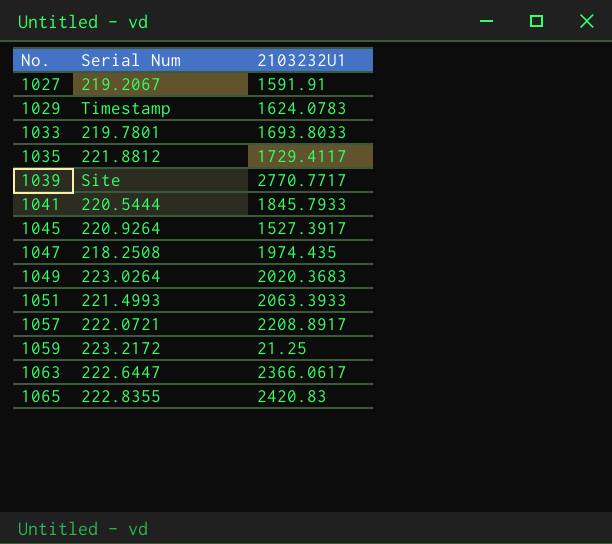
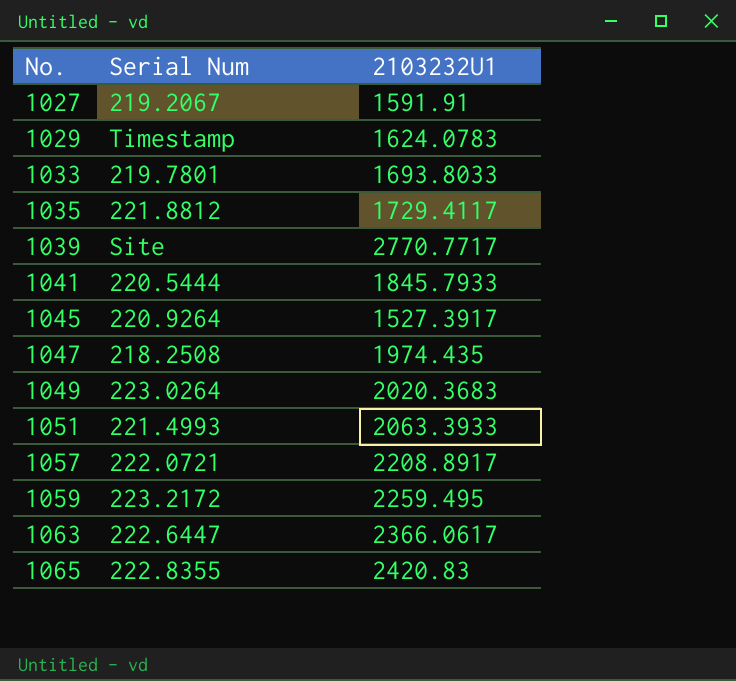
1059 | 2103232U1: 21.25 -> 2259.495

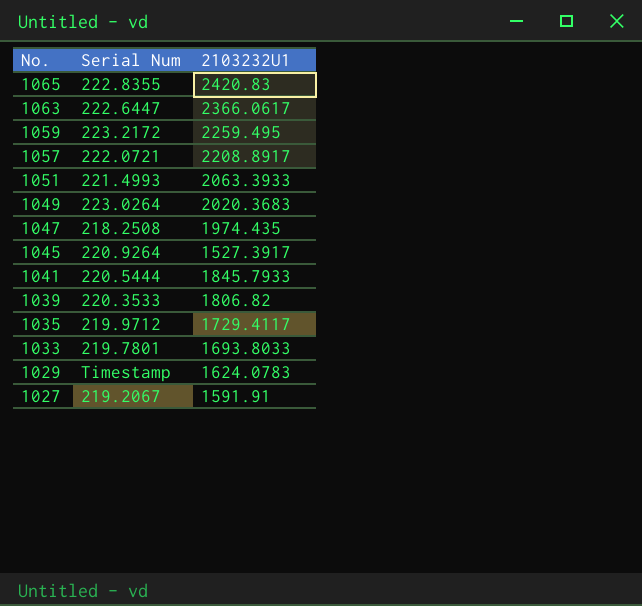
row order: No. ascending -> No. descending
1039 | Serial Num: Site -> 220.3533
1039 | 2103232U1: 2770.7717 -> 1806.82
1035 | Serial Num: 221.8812 -> 219.9712

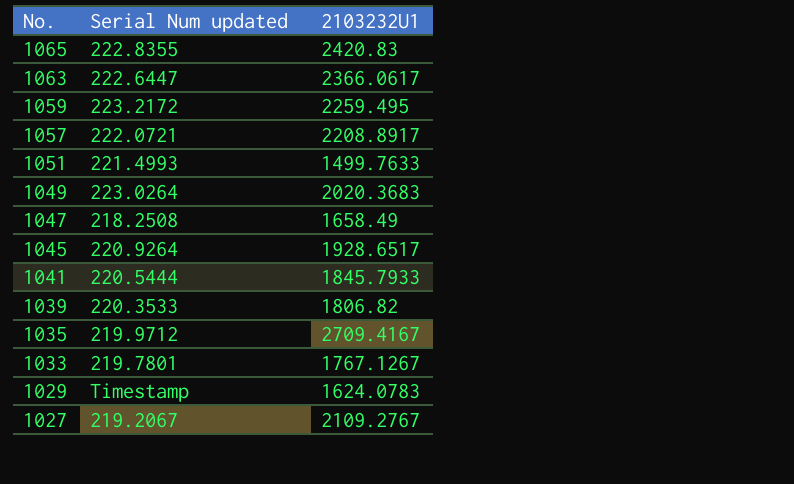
column name: Serial Num -> Serial Num updated
1051 | 2103232U1: 2063.3933 -> 1499.7633
1047 | 2103232U1: 1974.435 -> 1658.49
1045 | 2103232U1: 1527.3917 -> 1928.6517
1035 | 2103232U1: 1729.4117 -> 2709.4167
1033 | 2103232U1: 1693.8033 -> 1767.1267
1027 | 2103232U1: 1591.91 -> 2109.2767

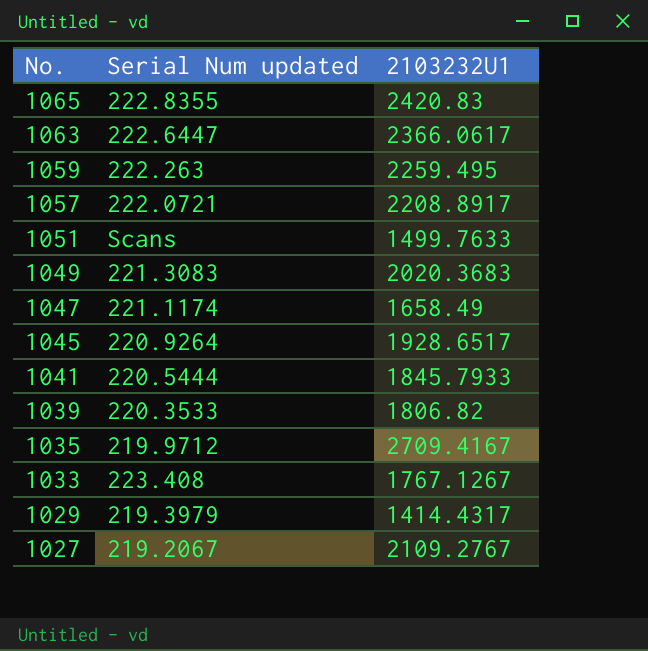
1059 | Serial Num updated: 223.2172 -> 222.263
1051 | Serial Num updated: 221.4993 -> Scans
1049 | Serial Num updated: 223.0264 -> 221.3083
1047 | Serial Num updated: 218.2508 -> 221.1174
1033 | Serial Num updated: 219.7801 -> 223.408
1029 | Serial Num updated: Timestamp -> 219.3979
1029 | 2103232U1: 1624.0783 -> 1414.4317

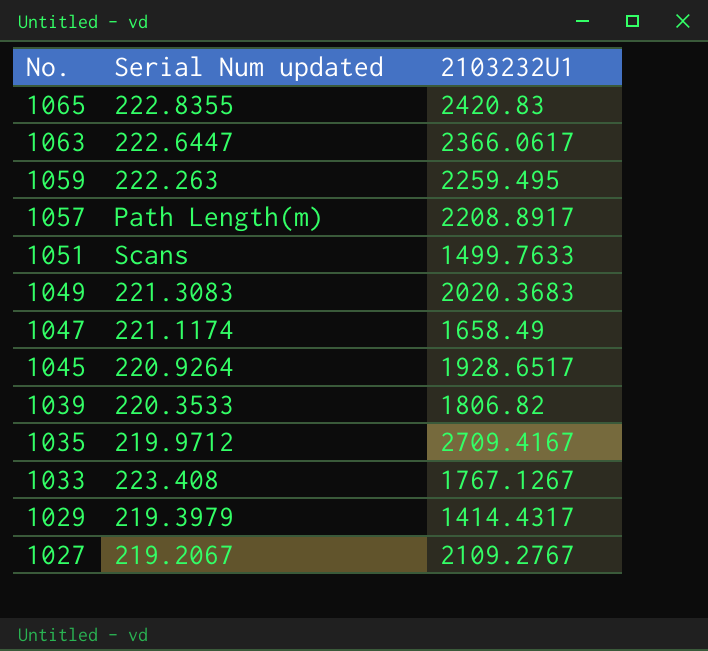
row 1041: 220.5444 | 1845.7933 -> none
1057 | Serial Num updated: 222.0721 -> Path Length(m)

